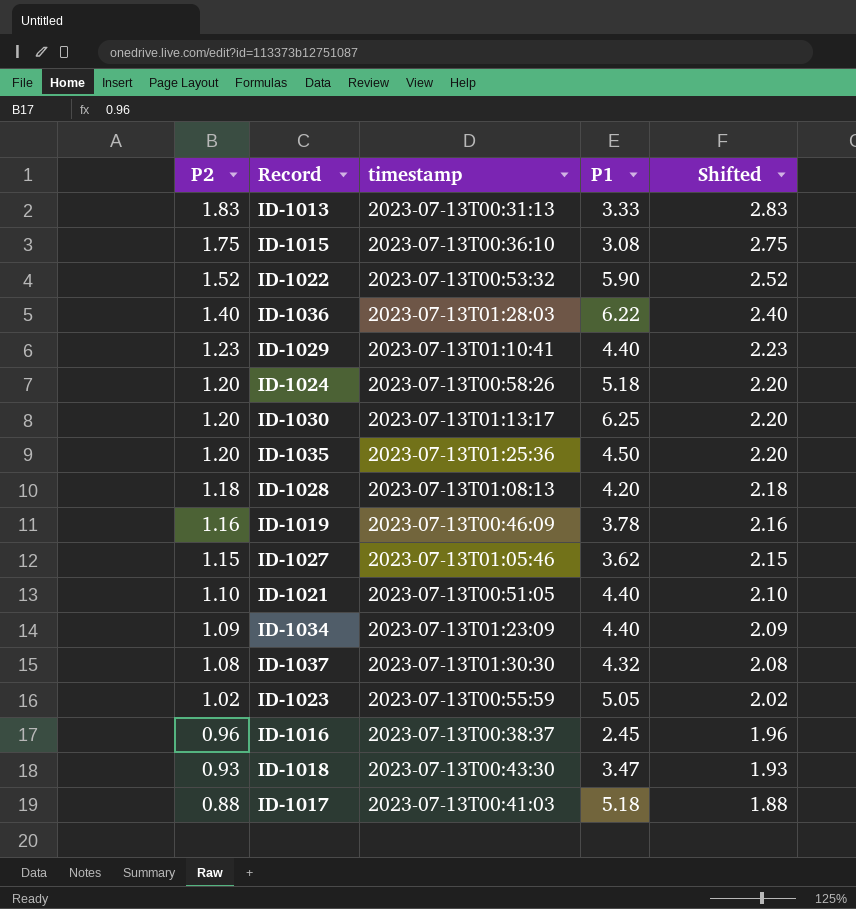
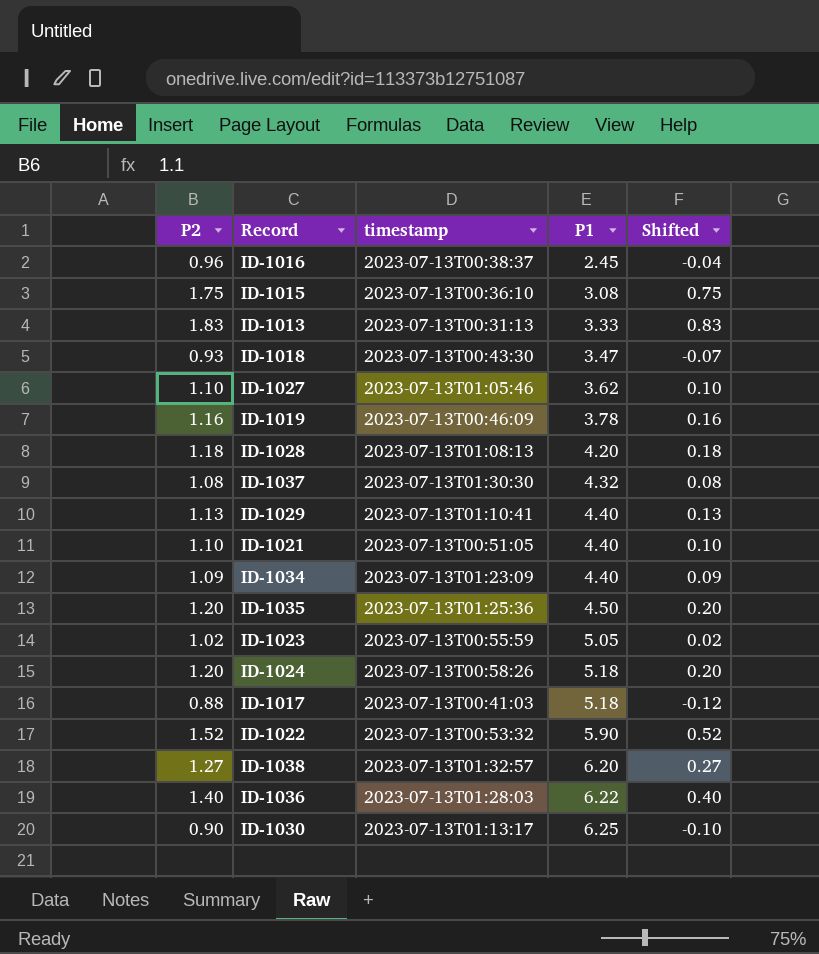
row order: P2 descending -> P1 ascending
column Shifted | formula: [P2] + 1 -> [P2] - 1
ID-1027 | P2: 1.15 -> 1.10
ID-1029 | P2: 1.23 -> 1.13
row ID-1038: none -> 1.27 | 2023-07-13T01:32:57 | 6.20 | 0.27
ID-1030 | P2: 1.20 -> 0.90

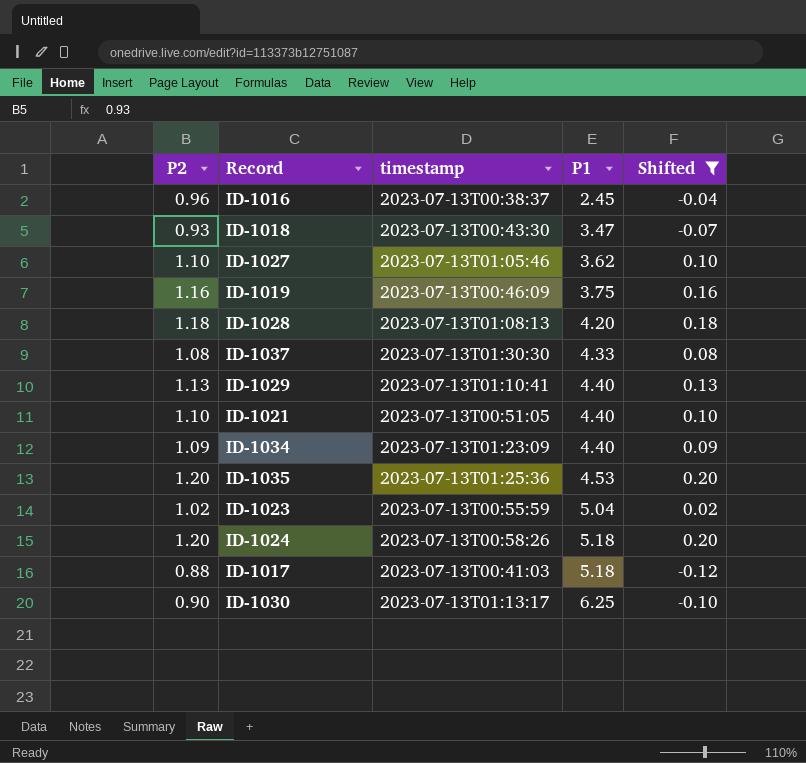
filter: none -> Shifted <= 0.20
ID-1019 | P1: 3.78 -> 3.75
ID-1037 | P1: 4.32 -> 4.33
ID-1035 | P1: 4.50 -> 4.53
ID-1023 | P1: 5.05 -> 5.04

